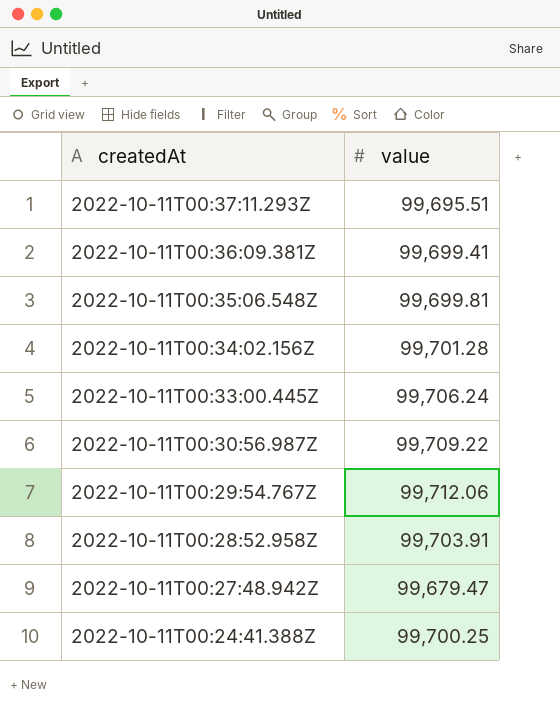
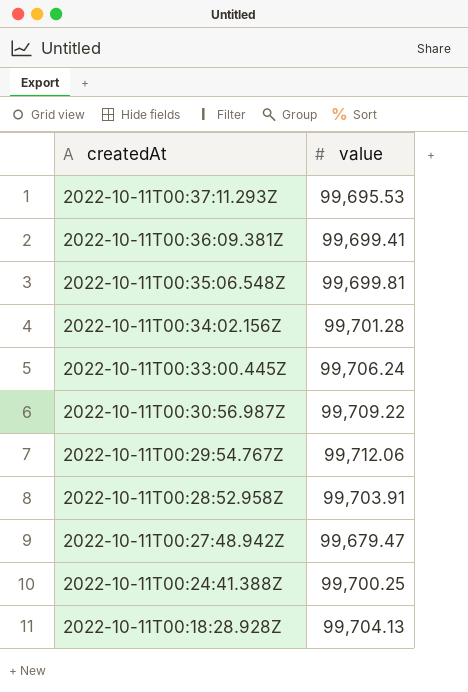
2022-10-11T00:37:11.293Z | value: 99,695.51 -> 99,695.53
row 2022-10-11T00:18:28.928Z: none -> 99,704.13

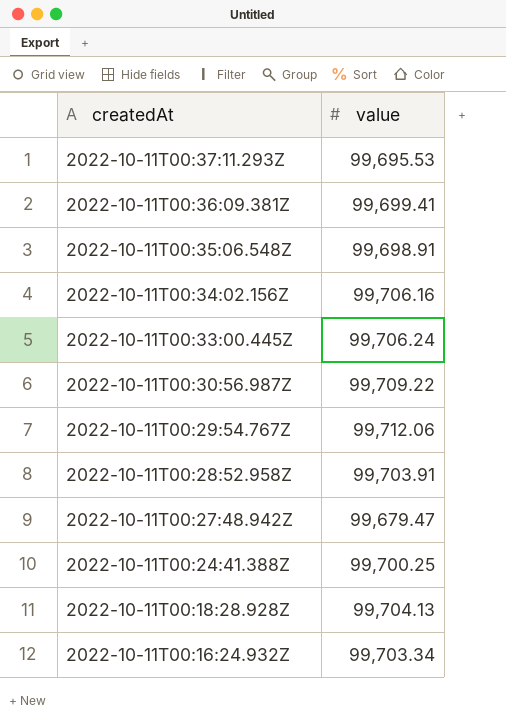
2022-10-11T00:35:06.548Z | value: 99,699.81 -> 99,698.91
2022-10-11T00:34:02.156Z | value: 99,701.28 -> 99,706.16
row 2022-10-11T00:16:24.932Z: none -> 99,703.34

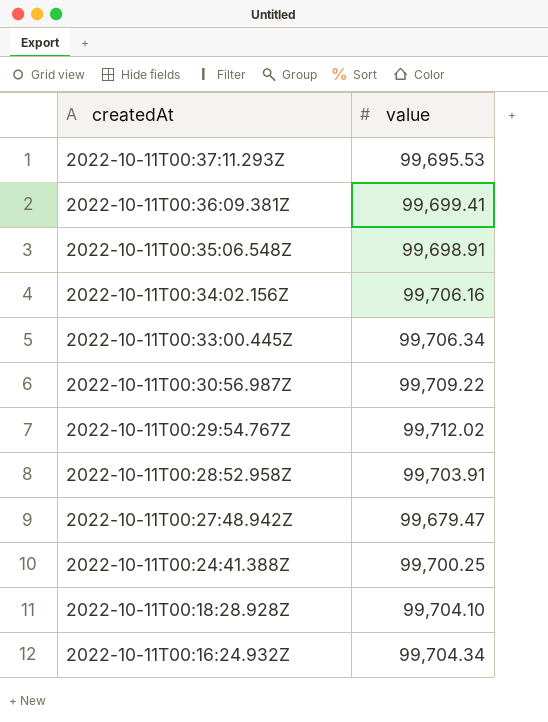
2022-10-11T00:33:00.445Z | value: 99,706.24 -> 99,706.34
2022-10-11T00:29:54.767Z | value: 99,712.06 -> 99,712.02
2022-10-11T00:18:28.928Z | value: 99,704.13 -> 99,704.10
2022-10-11T00:16:24.932Z | value: 99,703.34 -> 99,704.34

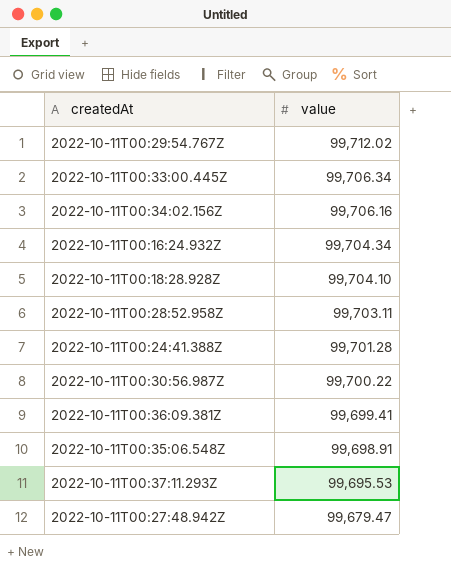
row order: createdAt descending -> value descending
2022-10-11T00:28:52.958Z | value: 99,703.91 -> 99,703.11
2022-10-11T00:24:41.388Z | value: 99,700.25 -> 99,701.28
2022-10-11T00:30:56.987Z | value: 99,709.22 -> 99,700.22

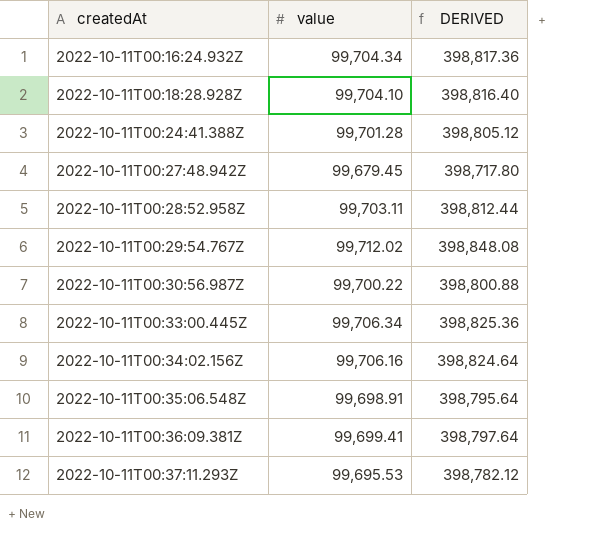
row order: value descending -> createdAt ascending
column DERIVED | formula: none -> [value] * 4
2022-10-11T00:27:48.942Z | value: 99,679.47 -> 99,679.45

